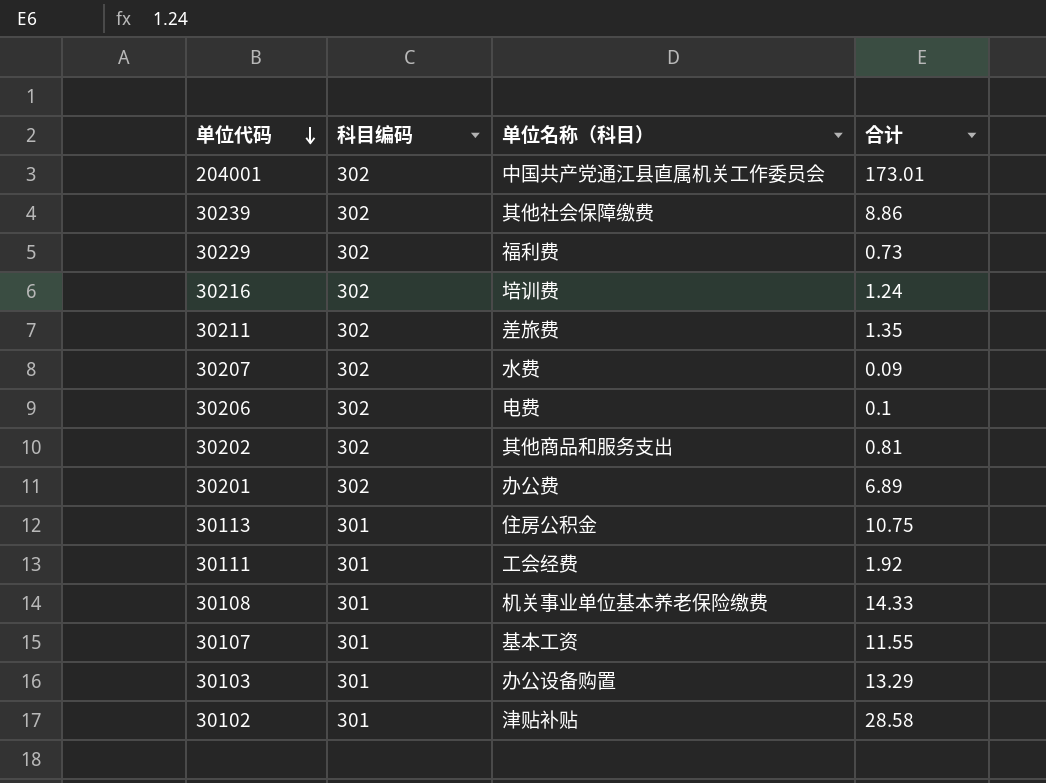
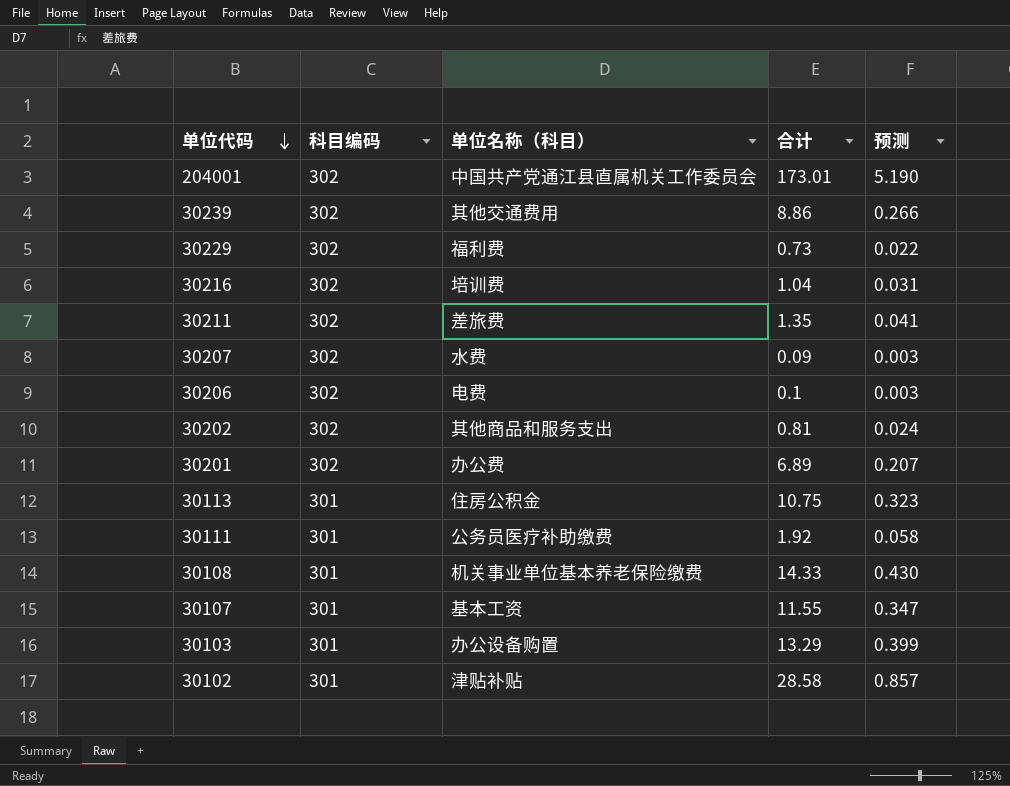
column 预测 | formula: none -> [合计] * 0.03
30239 | 单位名称（科目）: 其他社会保障缴费 -> 其他交通费用
30216 | 合计: 1.24 -> 1.04
30111 | 单位名称（科目）: 工会经费 -> 公务员医疗补助缴费

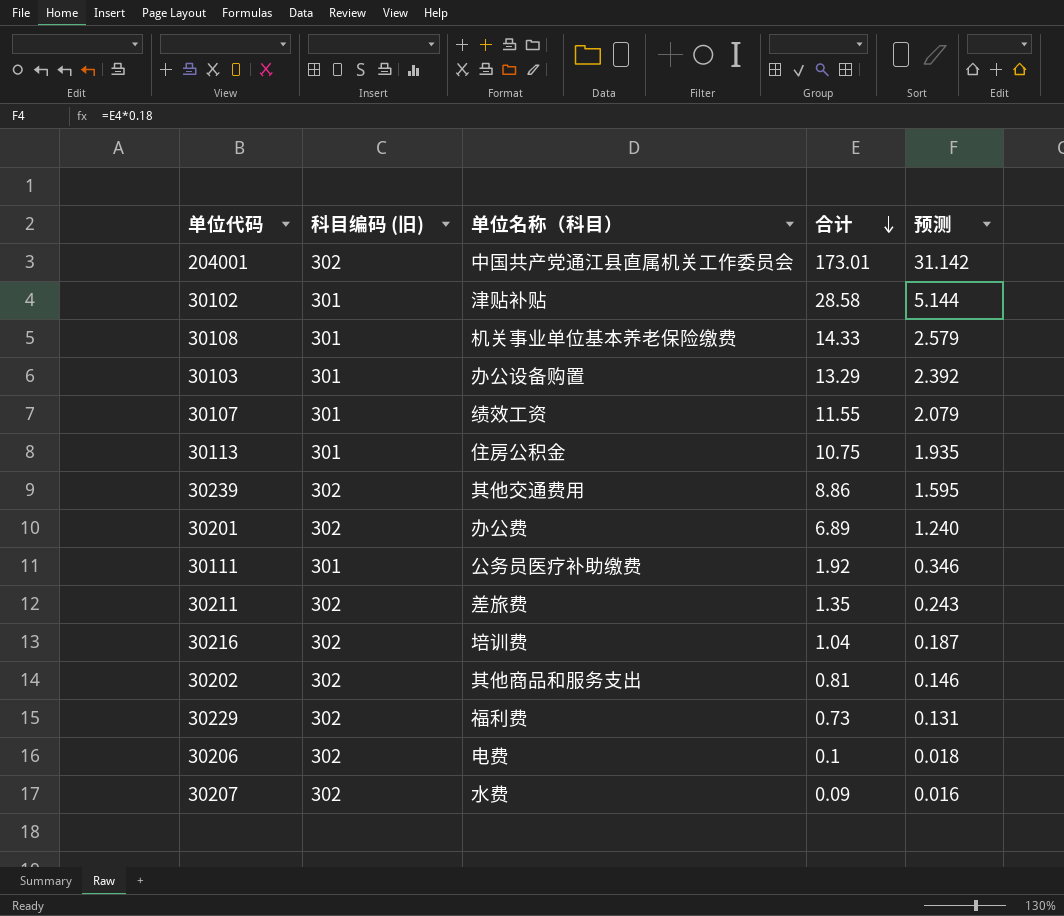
row order: 单位代码 descending -> 合计 descending
column name: 科目编码 -> 科目编码 (旧)
column 预测 | formula: [合计] * 0.03 -> [合计] * 0.18
30107 | 单位名称（科目）: 基本工资 -> 绩效工资

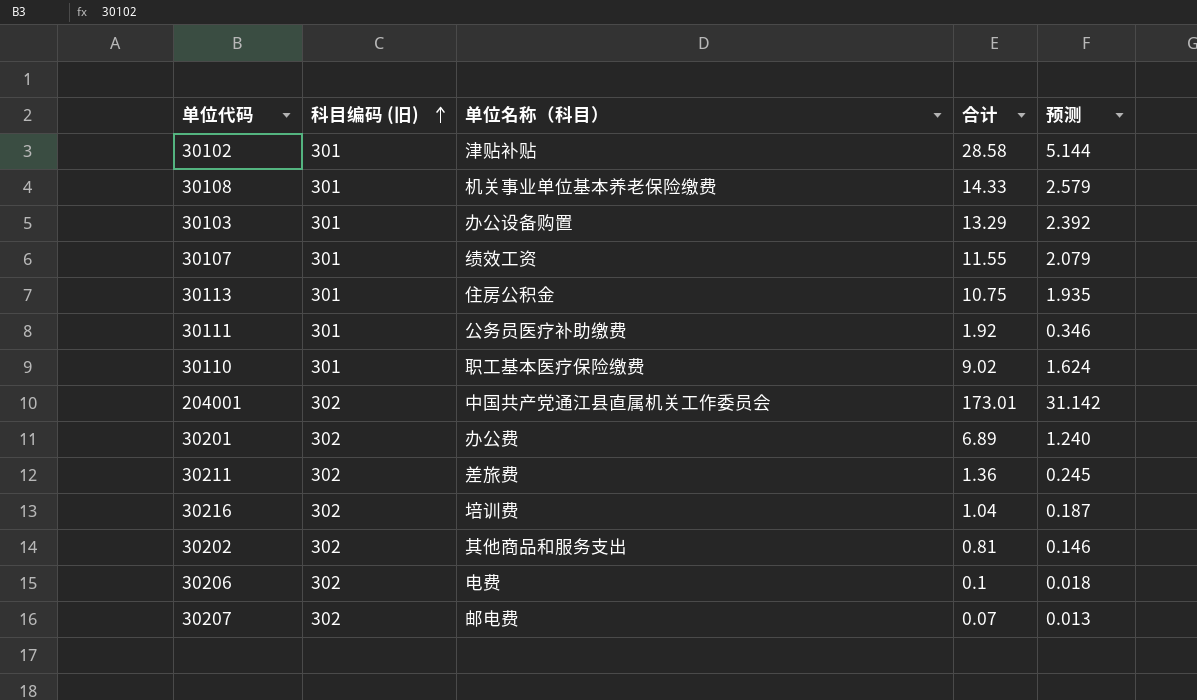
row order: 合计 descending -> 科目编码 (旧) ascending
row 30239: 302 | 其他交通费用 | 8.86 | 1.595 -> none
row 30229: 302 | 福利费 | 0.73 | 0.131 -> none
row 30110: none -> 301 | 职工基本医疗保险缴费 | 9.02 | 1.624
30211 | 合计: 1.35 -> 1.36
30211 | 预测: 0.243 -> 0.245
30207 | 单位名称（科目）: 水费 -> 邮电费
30207 | 合计: 0.09 -> 0.07
30207 | 预测: 0.016 -> 0.013

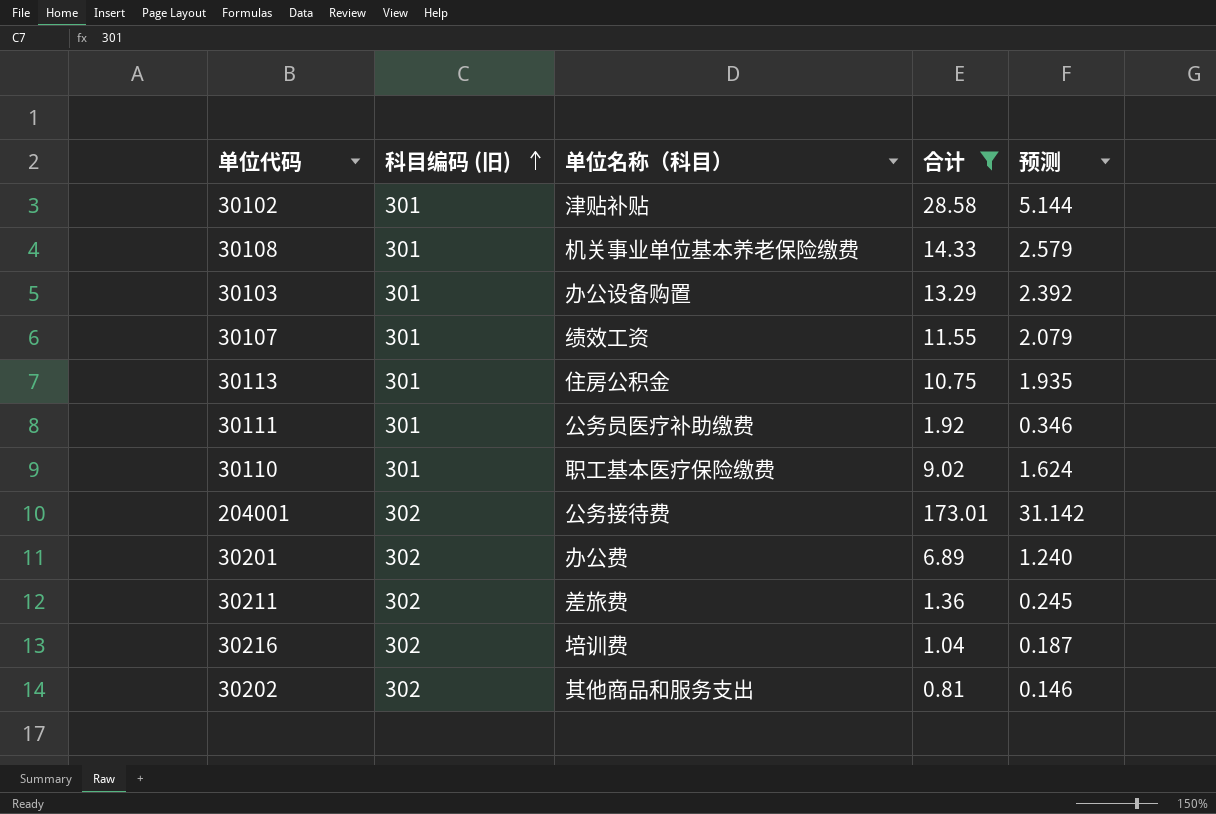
filter: none -> 合计 >= 0.81
204001 | 单位名称（科目）: 中国共产党通江县直属机关工作委员会 -> 公务接待费

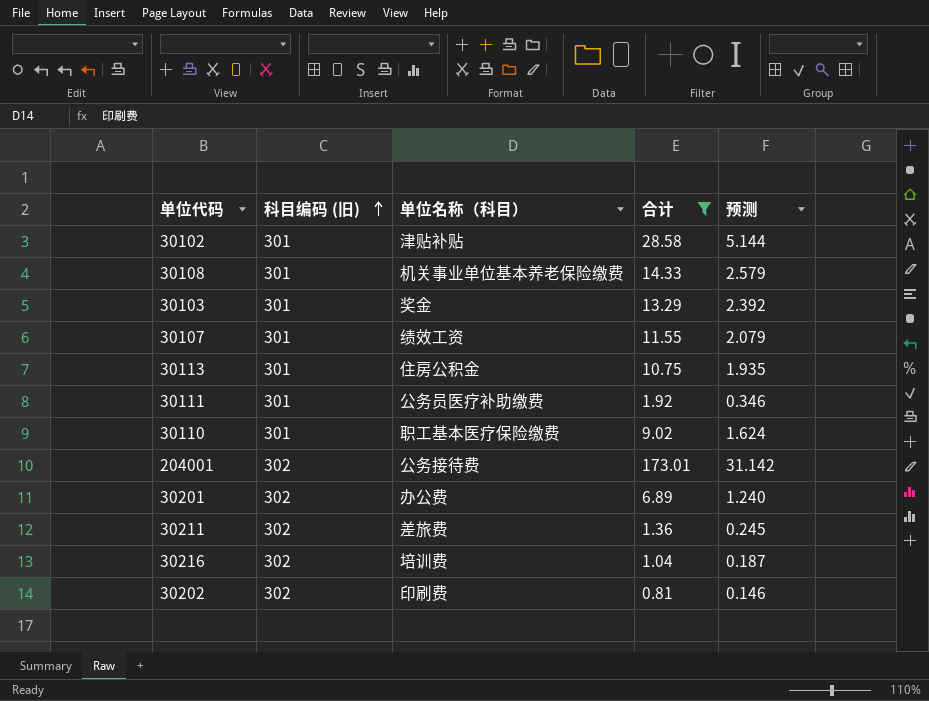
30103 | 单位名称（科目）: 办公设备购置 -> 奖金
30202 | 单位名称（科目）: 其他商品和服务支出 -> 印刷费

